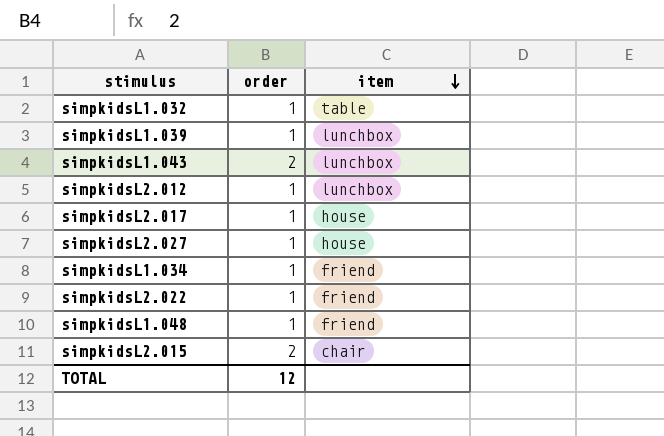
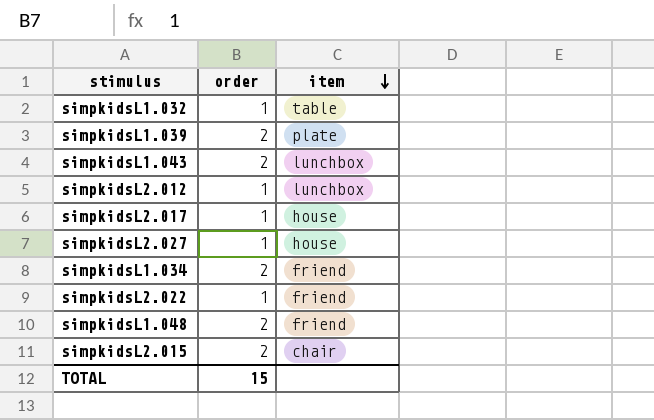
simpkidsL1.039 | order: 1 -> 2
simpkidsL1.039 | item: lunchbox -> plate
simpkidsL1.034 | order: 1 -> 2
simpkidsL1.048 | order: 1 -> 2
TOTAL | order: 12 -> 15

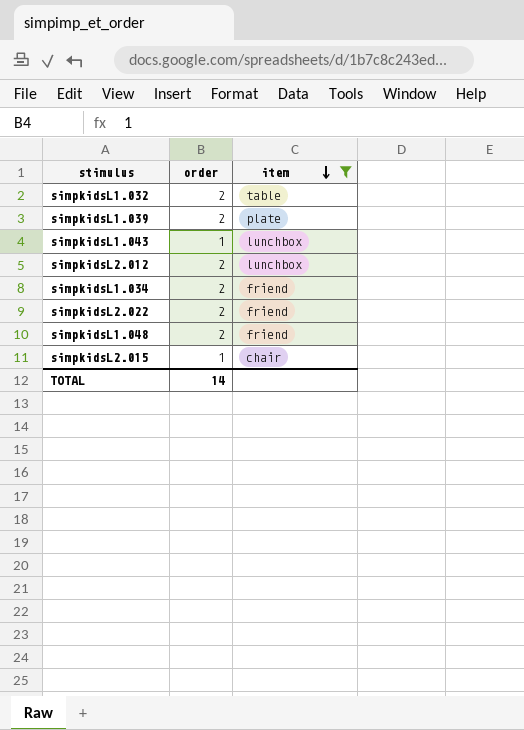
filter: none -> item != house
simpkidsL1.032 | order: 1 -> 2
simpkidsL1.043 | order: 2 -> 1
simpkidsL2.012 | order: 1 -> 2
simpkidsL2.022 | order: 1 -> 2
simpkidsL2.015 | order: 2 -> 1
TOTAL | order: 15 -> 14

